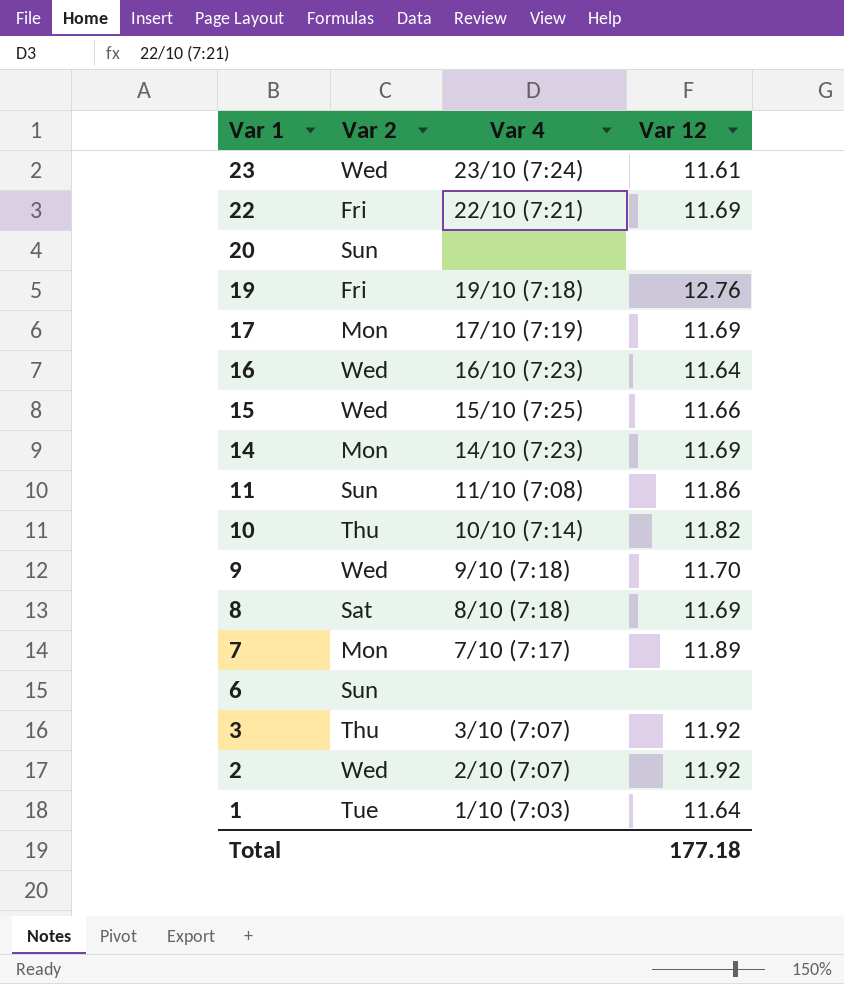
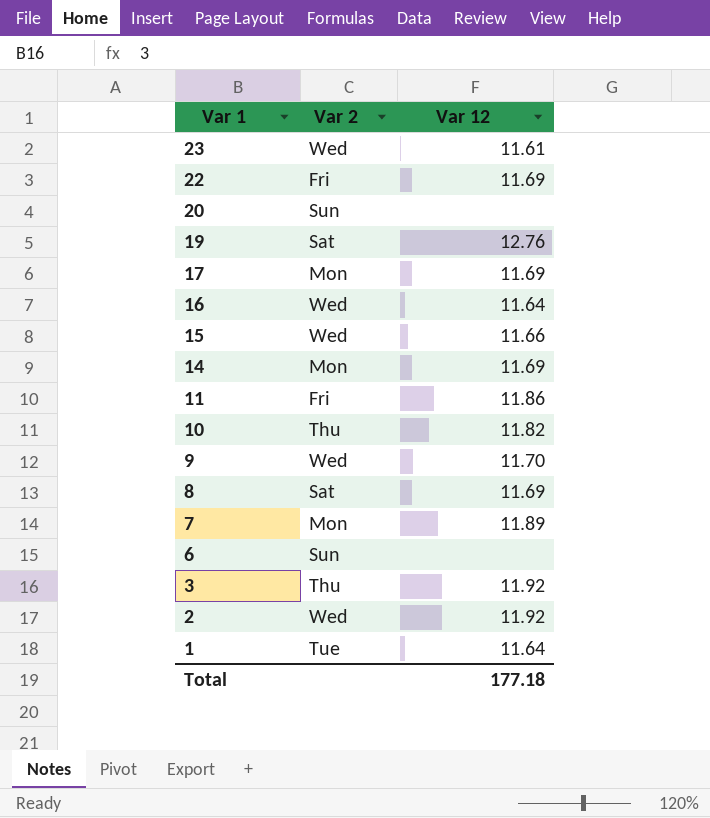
column Var 4 | position: 3 -> none
19 | Var 2: Fri -> Sat
11 | Var 2: Sun -> Fri

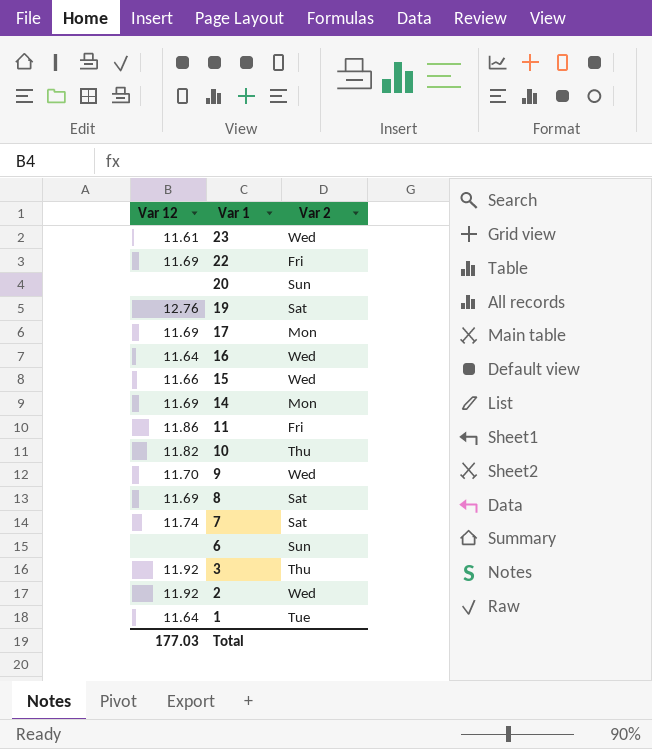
column Var 12 | position: 3 -> 1
7 | Var 12: 11.89 -> 11.74
7 | Var 2: Mon -> Sat
Total | Var 12: 177.18 -> 177.03

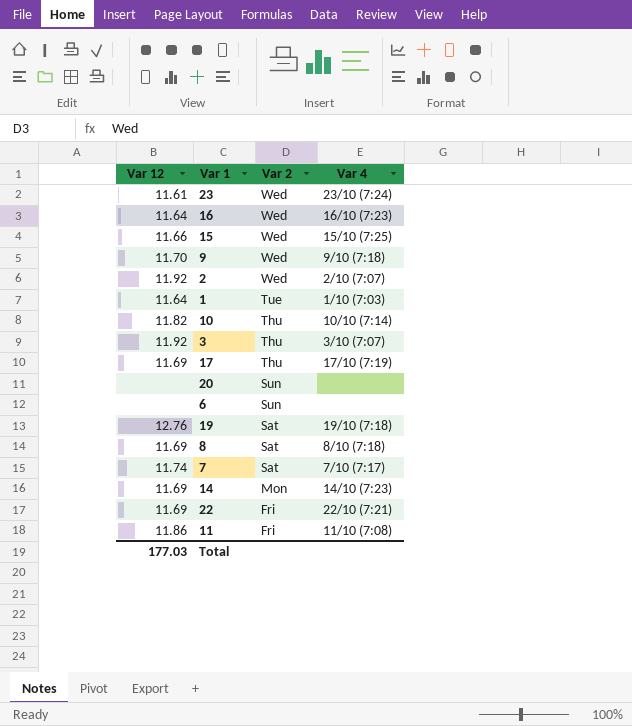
row order: Var 1 descending -> Var 2 descending
column Var 4 | position: none -> 4
17 | Var 2: Mon -> Thu

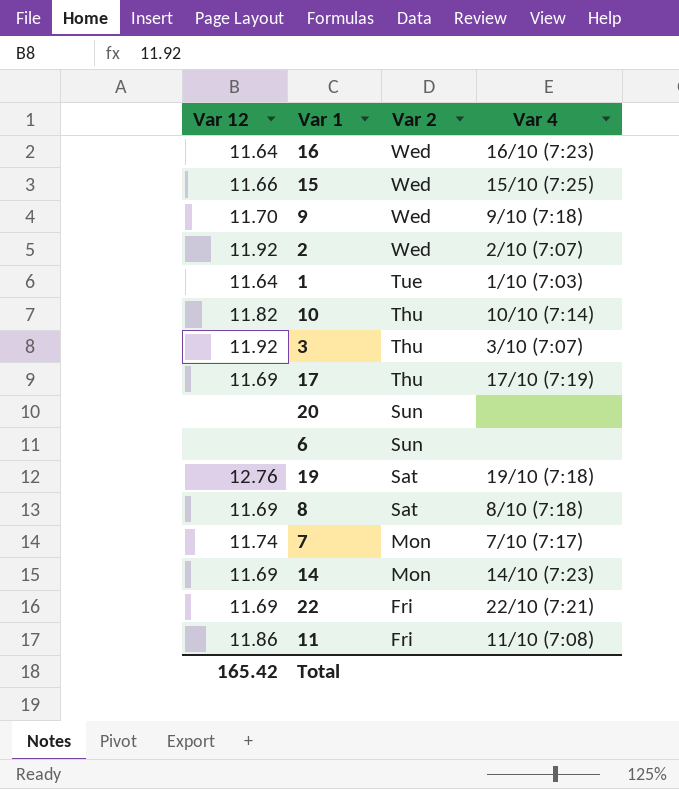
row 23: 11.61 | Wed | 23/10 (7:24) -> none
7 | Var 2: Sat -> Mon
Total | Var 12: 177.03 -> 165.42

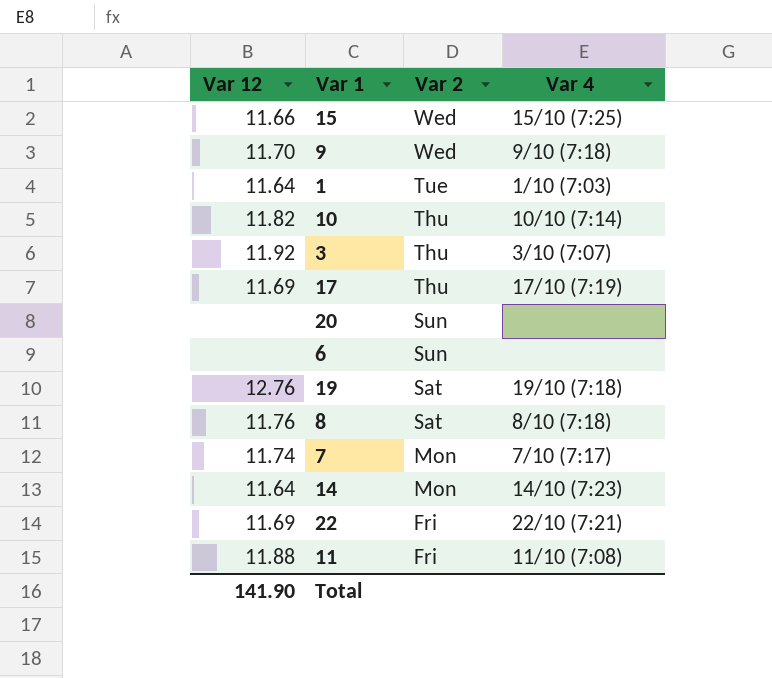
row 16: 11.64 | Wed | 16/10 (7:23) -> none
row 2: 11.92 | Wed | 2/10 (7:07) -> none
8 | Var 12: 11.69 -> 11.76
14 | Var 12: 11.69 -> 11.64
11 | Var 12: 11.86 -> 11.88
Total | Var 12: 165.42 -> 141.90

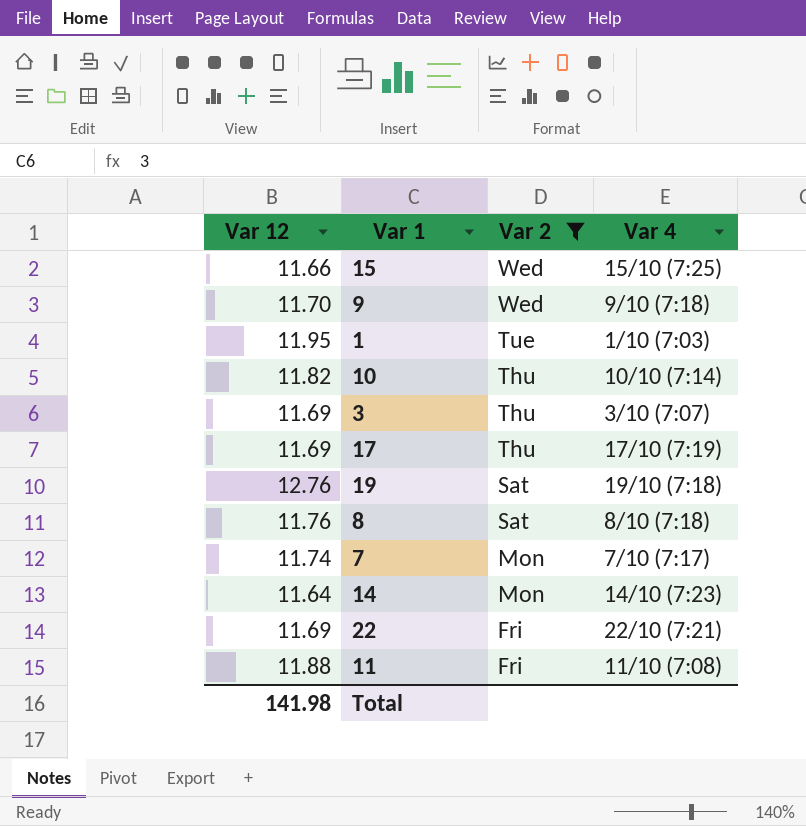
filter: none -> Var 2 != Sun
1 | Var 12: 11.64 -> 11.95
3 | Var 12: 11.92 -> 11.69
Total | Var 12: 141.90 -> 141.98

